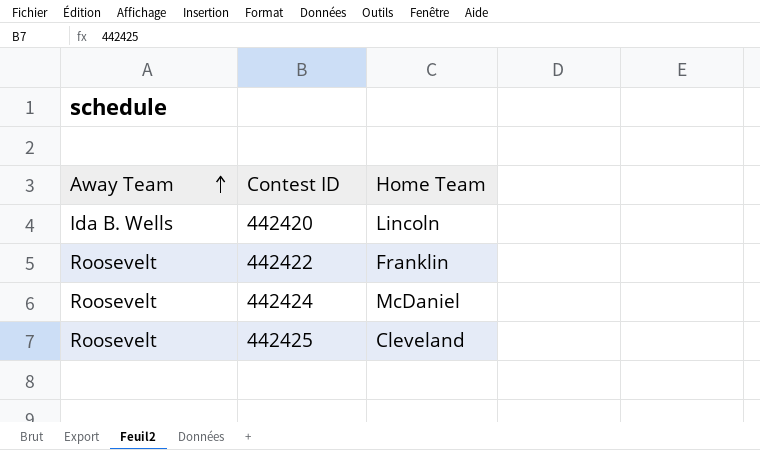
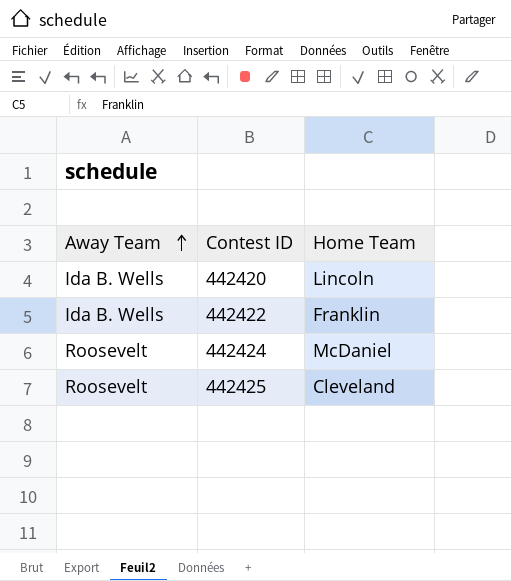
442422 | Away Team: Roosevelt -> Ida B. Wells

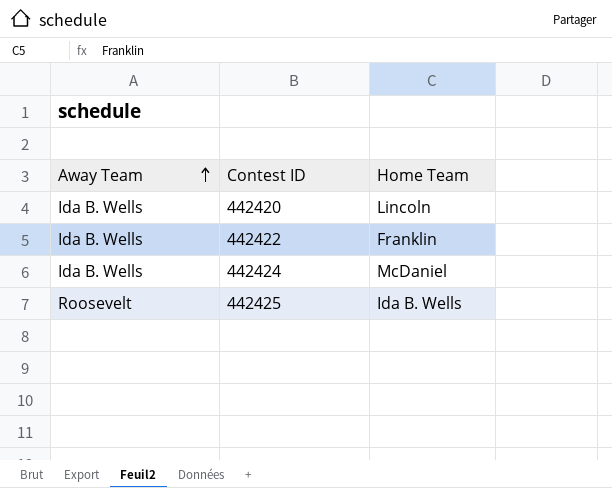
442424 | Away Team: Roosevelt -> Ida B. Wells
442425 | Home Team: Cleveland -> Ida B. Wells

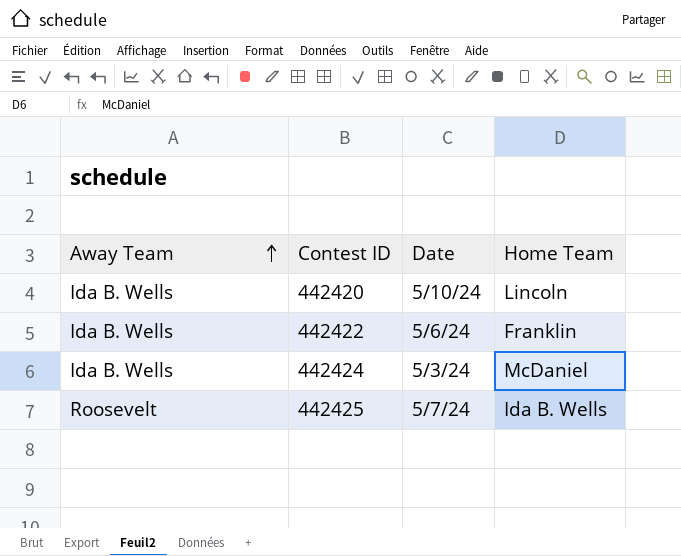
column Date | position: none -> 3

